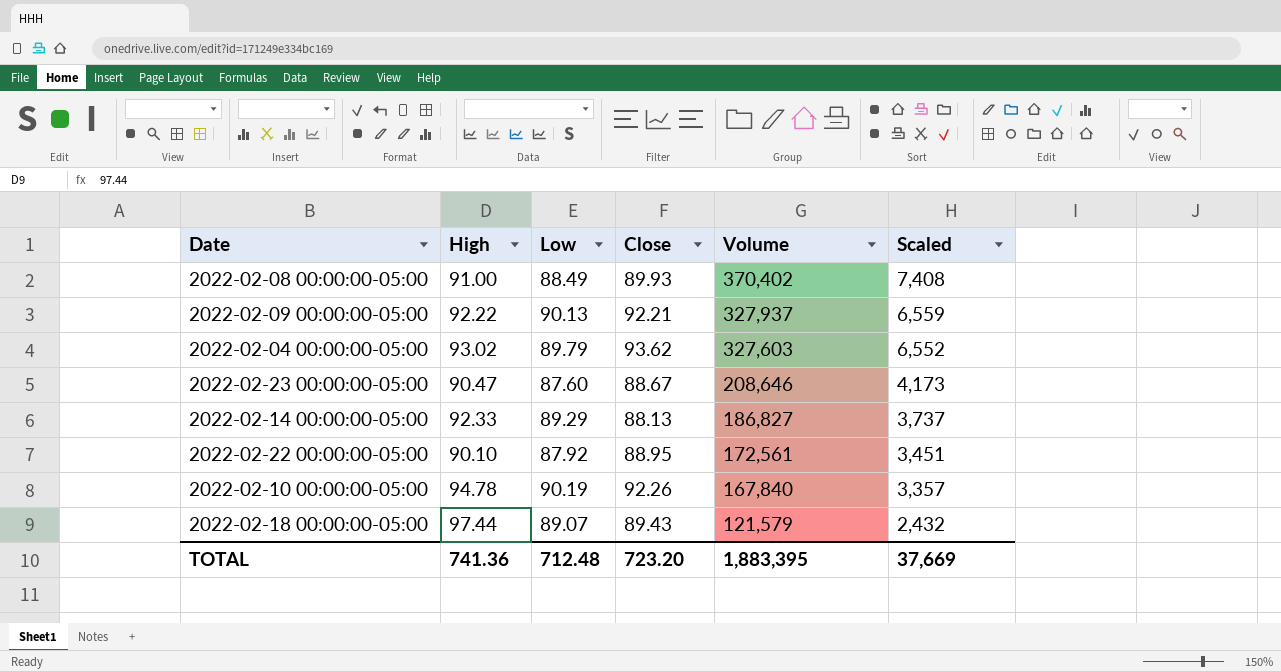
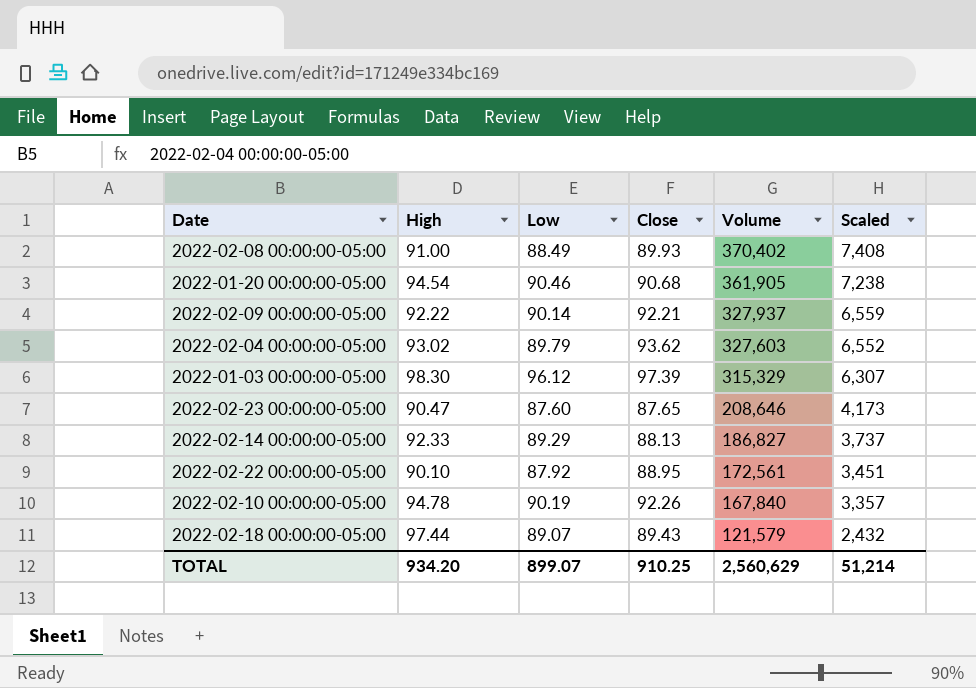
row 2022-01-20 00:00:00-05:00: none -> 94.54 | 90.46 | 90.68 | 361,905 | 7,238
2022-02-09 00:00:00-05:00 | Low: 90.13 -> 90.14
row 2022-01-03 00:00:00-05:00: none -> 98.30 | 96.12 | 97.39 | 315,329 | 6,307
2022-02-23 00:00:00-05:00 | Close: 88.67 -> 87.65
TOTAL | High: 741.36 -> 934.20
TOTAL | Low: 712.48 -> 899.07
TOTAL | Close: 723.20 -> 910.25
TOTAL | Volume: 1,883,395 -> 2,560,629
TOTAL | Scaled: 37,669 -> 51,214

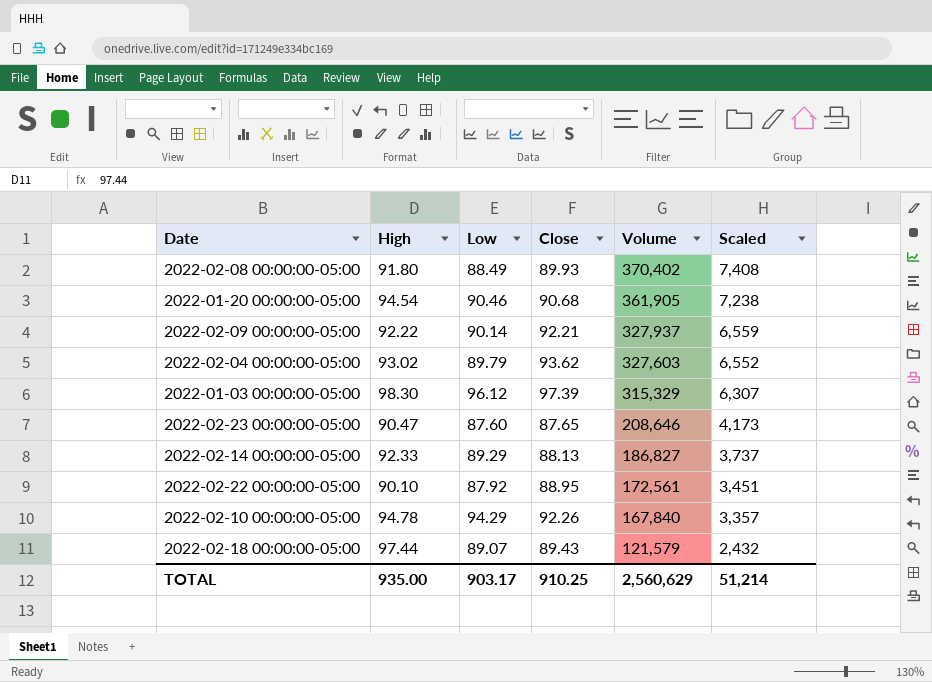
2022-02-08 00:00:00-05:00 | High: 91.00 -> 91.80
2022-02-10 00:00:00-05:00 | Low: 90.19 -> 94.29
TOTAL | High: 934.20 -> 935.00
TOTAL | Low: 899.07 -> 903.17

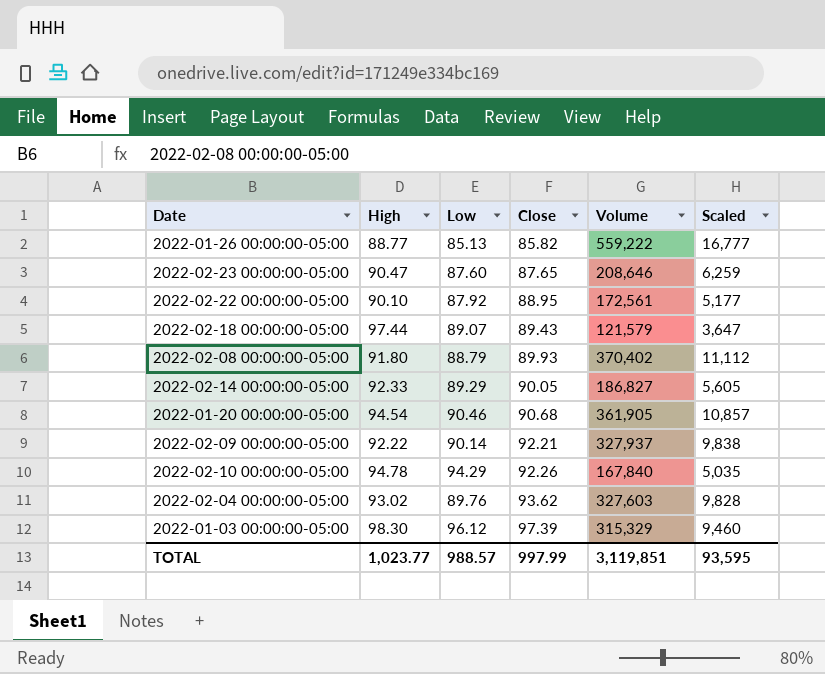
row order: Volume descending -> Close ascending
column Scaled | formula: [Volume] * 0.02 -> [Volume] * 0.03
row 2022-01-26 00:00:00-05:00: none -> 88.77 | 85.13 | 85.82 | 559,222 | 16,777
2022-02-08 00:00:00-05:00 | Low: 88.49 -> 88.79
2022-02-14 00:00:00-05:00 | Close: 88.13 -> 90.05
2022-02-04 00:00:00-05:00 | Low: 89.79 -> 89.76
TOTAL | High: 935.00 -> 1,023.77
TOTAL | Low: 903.17 -> 988.57
TOTAL | Close: 910.25 -> 997.99
TOTAL | Volume: 2,560,629 -> 3,119,851
TOTAL | Scaled: 51,214 -> 93,595

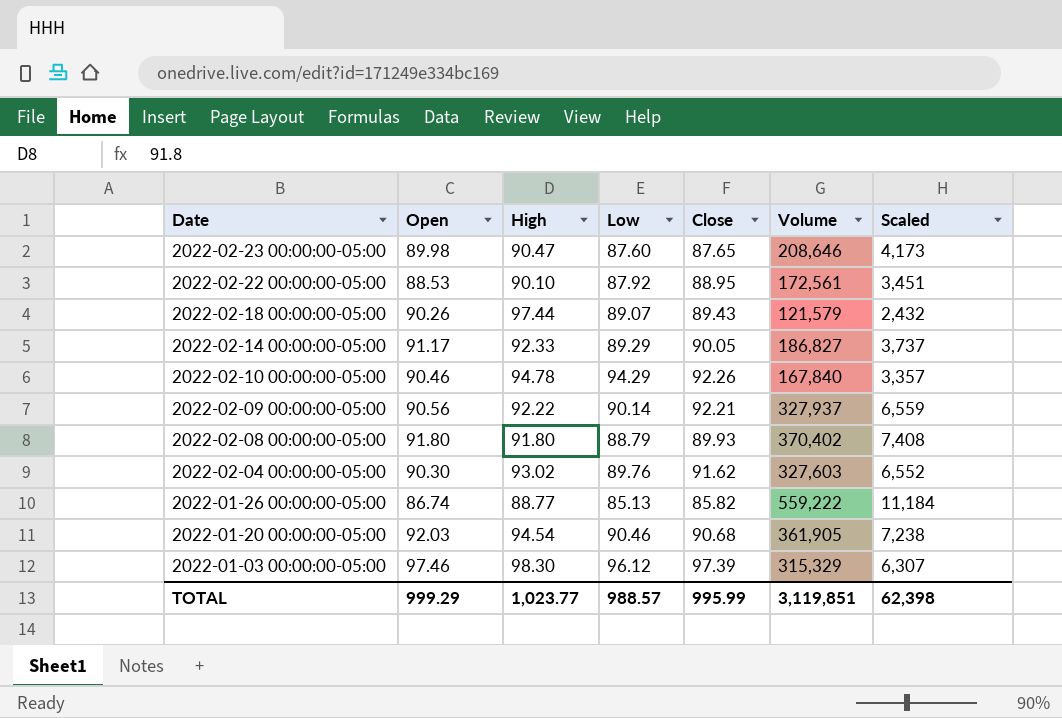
row order: Close ascending -> Date descending
column Open | position: none -> 2
column Scaled | formula: [Volume] * 0.03 -> [Volume] * 0.02
2022-02-04 00:00:00-05:00 | Close: 93.62 -> 91.62
TOTAL | Close: 997.99 -> 995.99
TOTAL | Scaled: 93,595 -> 62,398

